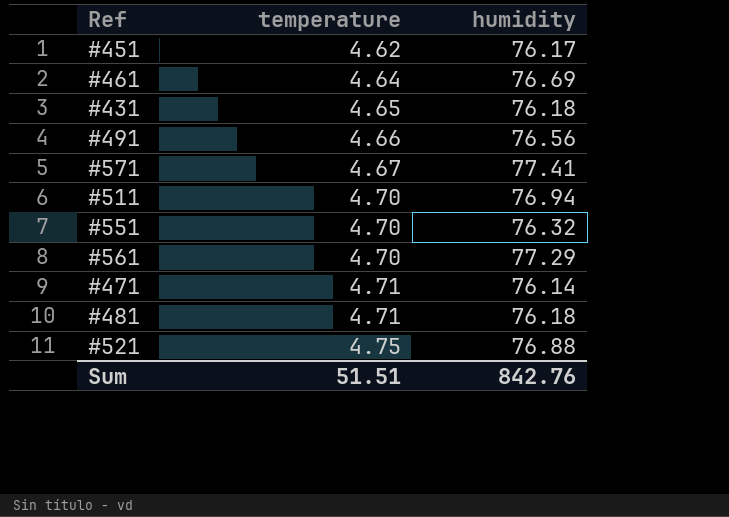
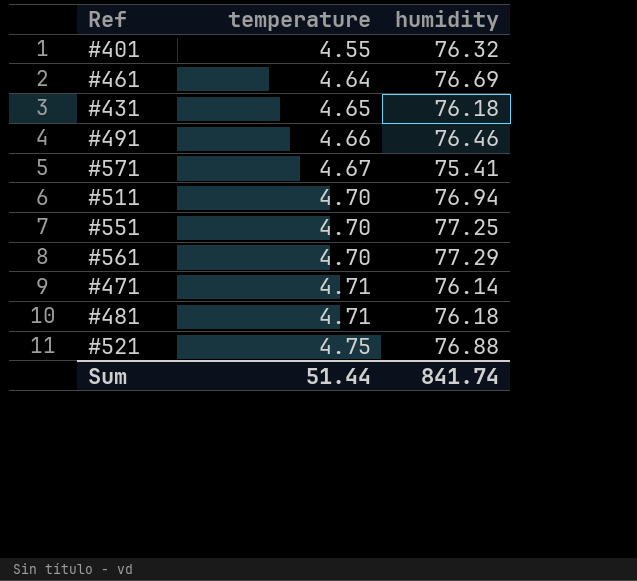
row #451: 4.62 | 76.17 -> none
row #401: none -> 4.55 | 76.32
#491 | humidity: 76.56 -> 76.46
#571 | humidity: 77.41 -> 75.41
#551 | humidity: 76.32 -> 77.25
Sum | temperature: 51.51 -> 51.44
Sum | humidity: 842.76 -> 841.74

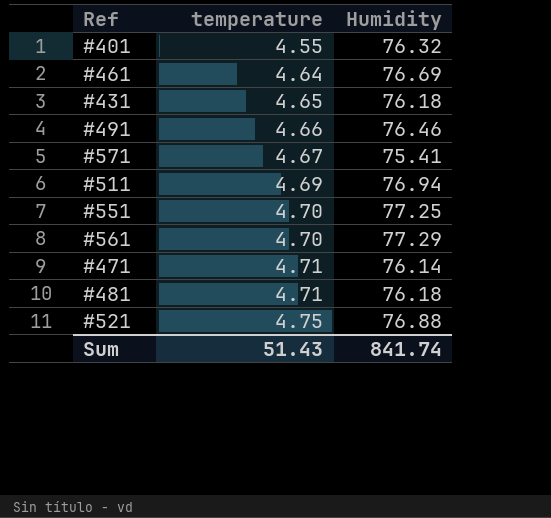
column name: humidity -> Humidity
#511 | temperature: 4.70 -> 4.69
Sum | temperature: 51.44 -> 51.43

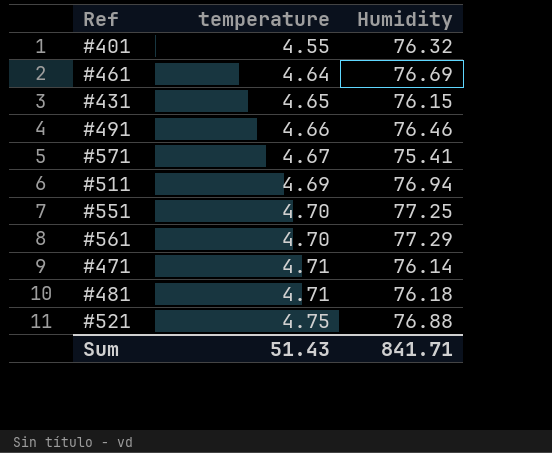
#431 | Humidity: 76.18 -> 76.15
Sum | Humidity: 841.74 -> 841.71

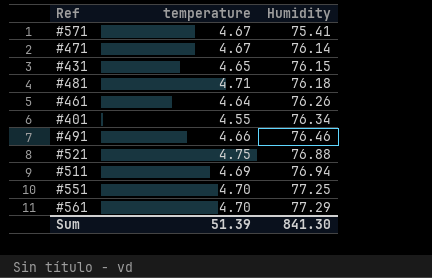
row order: temperature ascending -> Humidity ascending
#471 | temperature: 4.71 -> 4.67
#461 | Humidity: 76.69 -> 76.26
#401 | Humidity: 76.32 -> 76.34
Sum | temperature: 51.43 -> 51.39
Sum | Humidity: 841.71 -> 841.30

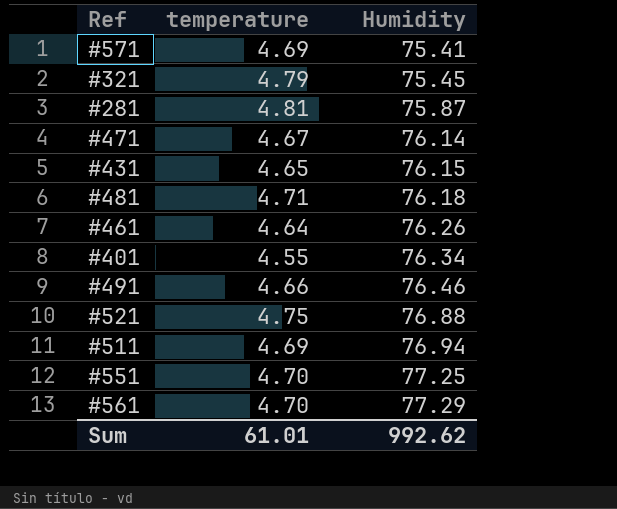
#571 | temperature: 4.67 -> 4.69
row #321: none -> 4.79 | 75.45
row #281: none -> 4.81 | 75.87
Sum | temperature: 51.39 -> 61.01
Sum | Humidity: 841.30 -> 992.62

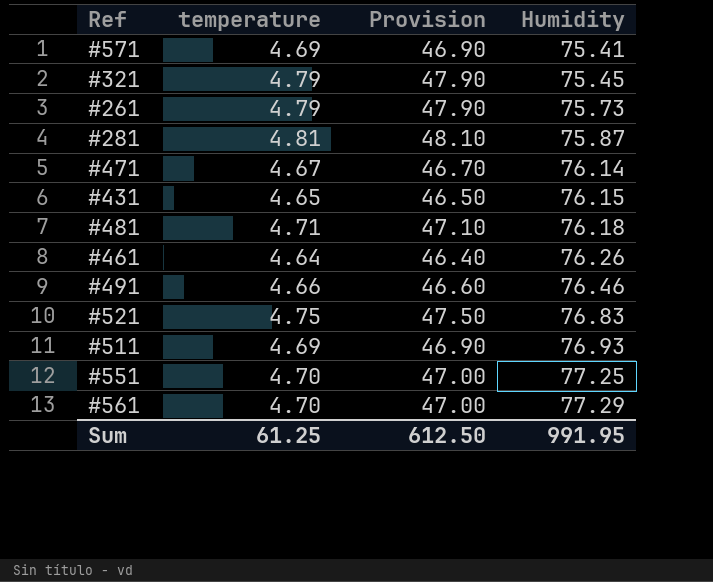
column Provision | formula: none -> [temperature] * 10
row #401: 4.55 | 76.34 -> none
row #261: none -> 4.79 | 47.90 | 75.73
#521 | Humidity: 76.88 -> 76.83
#511 | Humidity: 76.94 -> 76.93
Sum | temperature: 61.01 -> 61.25
Sum | Humidity: 992.62 -> 991.95

